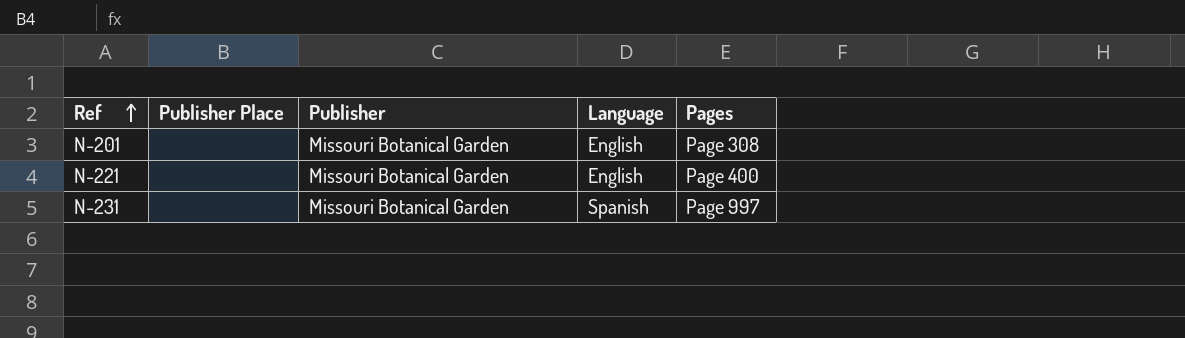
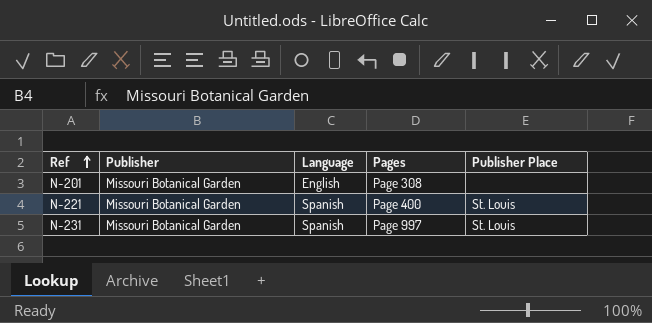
column Publisher Place | position: 2 -> 5
N-221 | Language: English -> Spanish
N-221 | Publisher Place: none -> St. Louis
N-231 | Publisher Place: none -> St. Louis

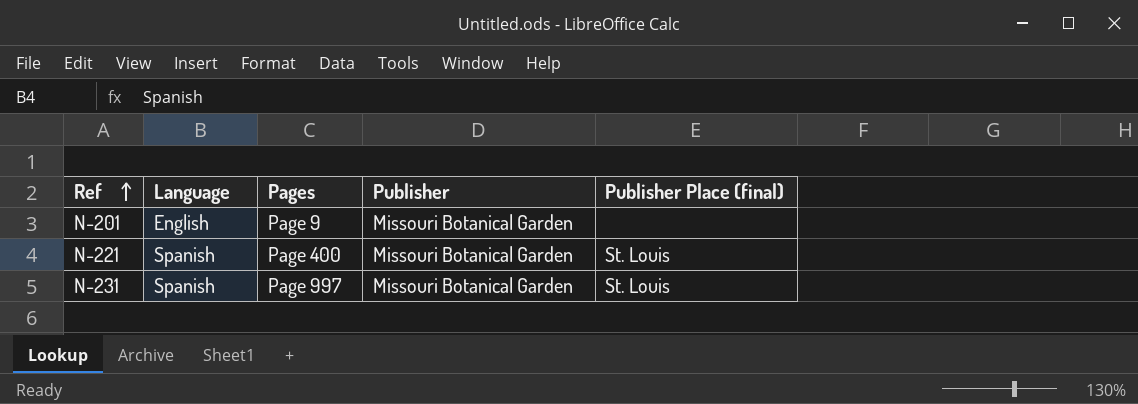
column Publisher | position: 2 -> 4
column name: Publisher Place -> Publisher Place (final)
N-201 | Pages: Page 308 -> Page 9

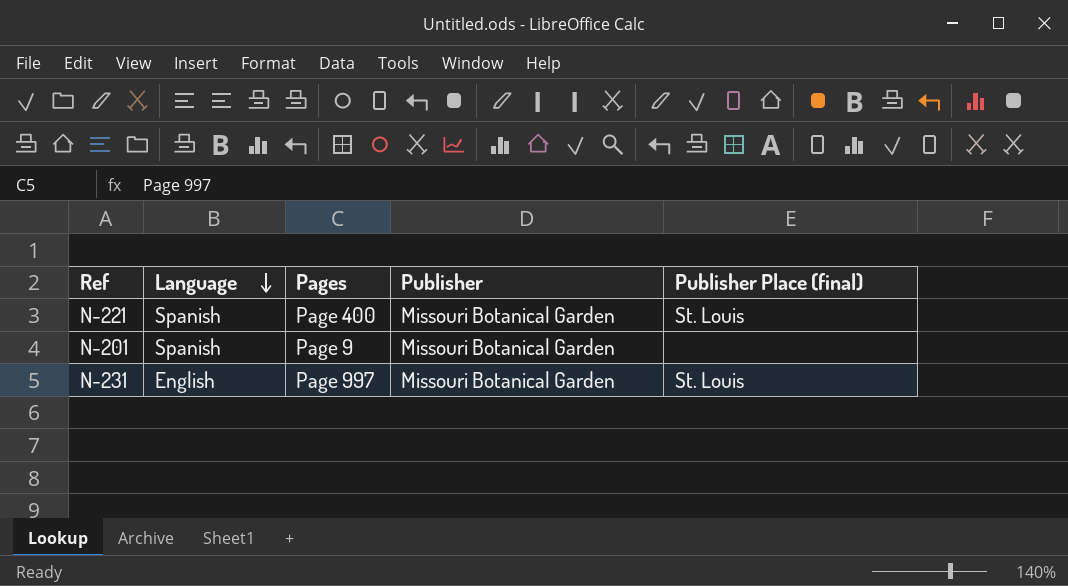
row order: Ref ascending -> Language descending
N-201 | Language: English -> Spanish
N-231 | Language: Spanish -> English

